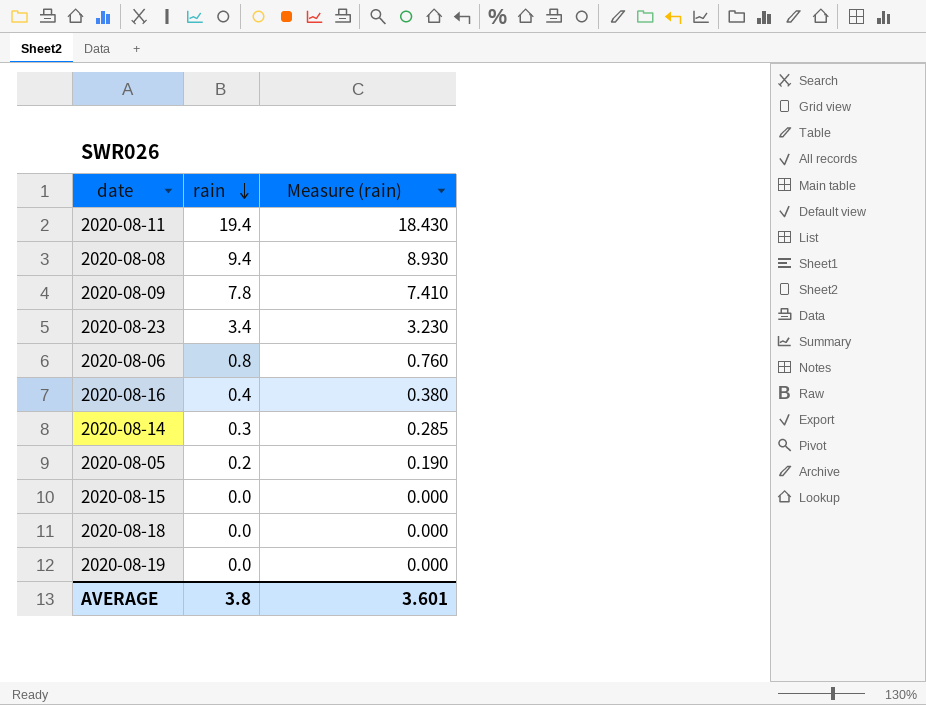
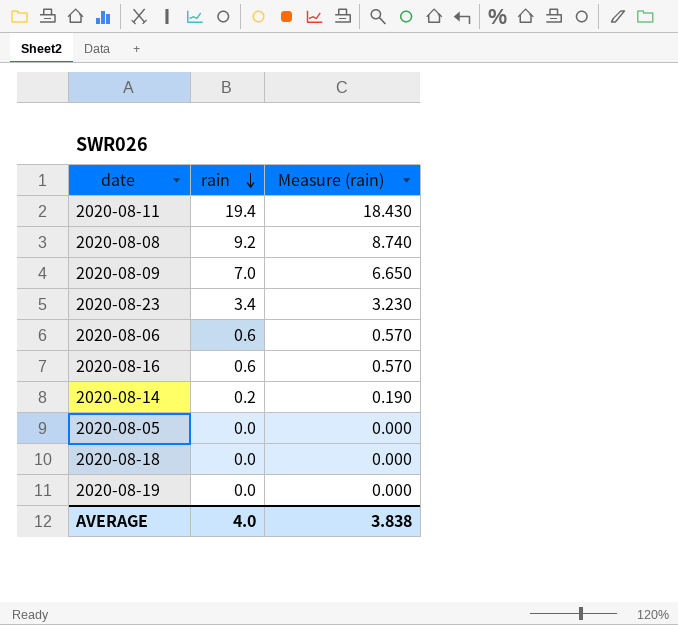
row 2020-08-15: 0.0 | 0.000 -> none
2020-08-08 | rain: 9.4 -> 9.2
2020-08-08 | Measure (rain): 8.930 -> 8.740
2020-08-09 | rain: 7.8 -> 7.0
2020-08-09 | Measure (rain): 7.410 -> 6.650
2020-08-06 | rain: 0.8 -> 0.6
2020-08-06 | Measure (rain): 0.760 -> 0.570
2020-08-16 | rain: 0.4 -> 0.6
2020-08-16 | Measure (rain): 0.380 -> 0.570
2020-08-14 | rain: 0.3 -> 0.2
2020-08-14 | Measure (rain): 0.285 -> 0.190
2020-08-05 | rain: 0.2 -> 0.0
2020-08-05 | Measure (rain): 0.190 -> 0.000
AVERAGE | rain: 3.8 -> 4.0
AVERAGE | Measure (rain): 3.601 -> 3.838

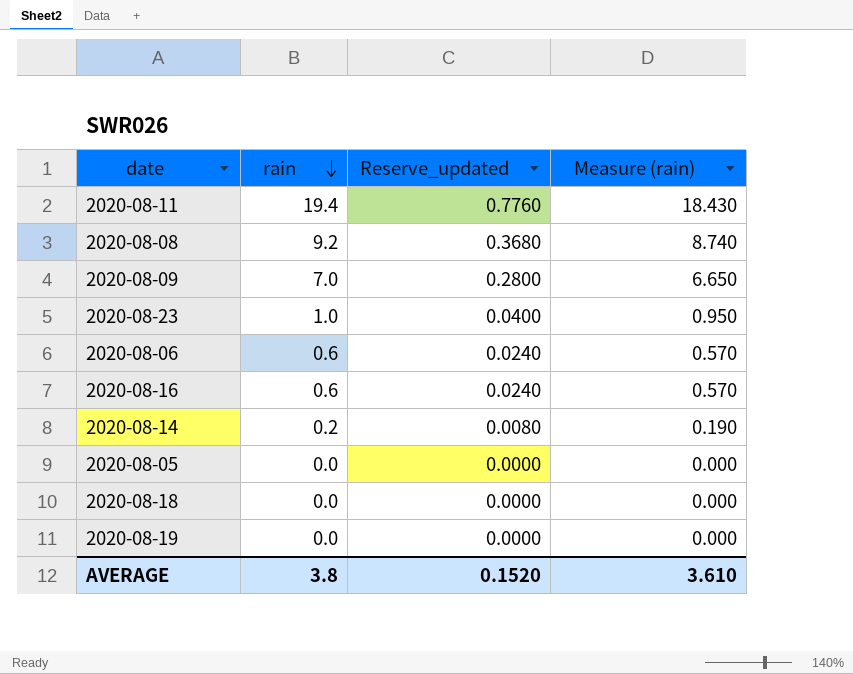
column Reserve_updated | formula: none -> [rain] * 0.04
2020-08-23 | rain: 3.4 -> 1.0
2020-08-23 | Measure (rain): 3.230 -> 0.950
AVERAGE | rain: 4.0 -> 3.8
AVERAGE | Measure (rain): 3.838 -> 3.610

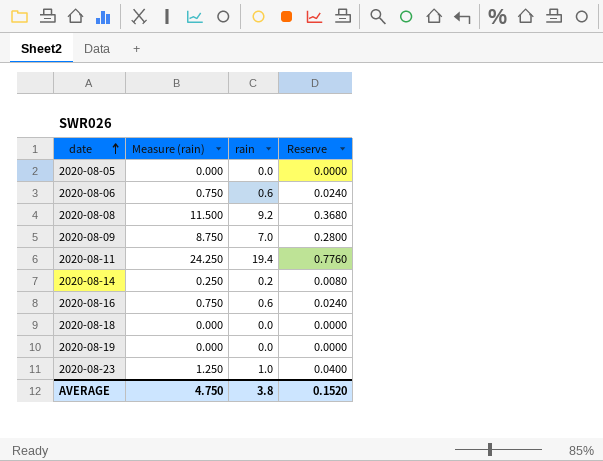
row order: rain descending -> date ascending
column Measure (rain) | formula: [rain] * 0.95 -> [rain] * 1.25
column Measure (rain) | position: 4 -> 2
column name: Reserve_updated -> Reserve
AVERAGE | Measure (rain): 3.610 -> 4.750

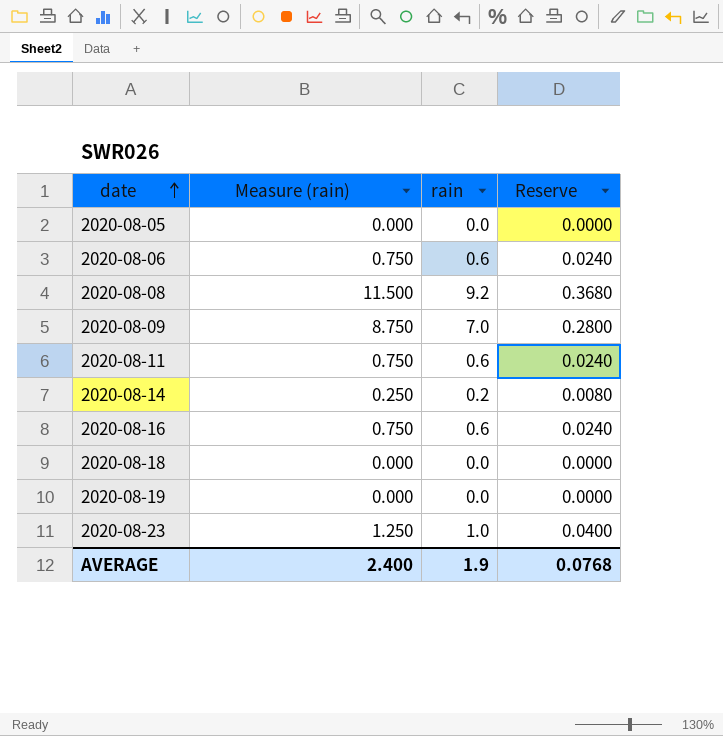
2020-08-11 | Measure (rain): 24.250 -> 0.750
2020-08-11 | rain: 19.4 -> 0.6
2020-08-11 | Reserve: 0.7760 -> 0.0240
AVERAGE | Measure (rain): 4.750 -> 2.400
AVERAGE | rain: 3.8 -> 1.9
AVERAGE | Reserve: 0.1520 -> 0.0768

